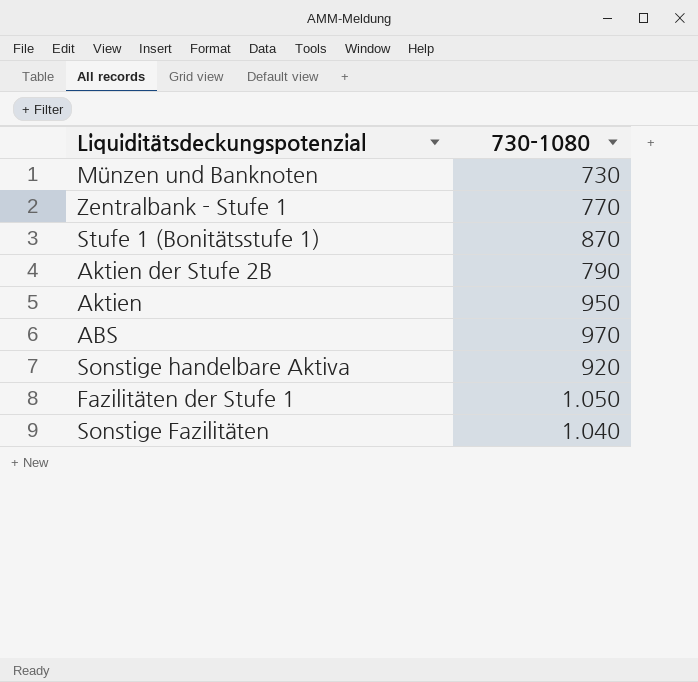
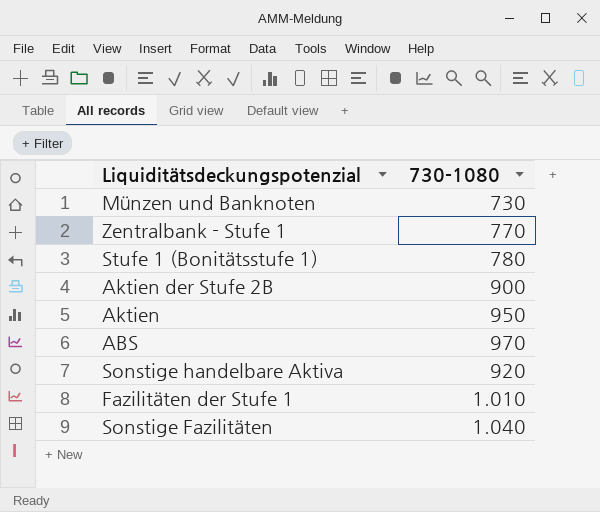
Stufe 1 (Bonitätsstufe 1) | 730-1080: 870 -> 780
Aktien der Stufe 2B | 730-1080: 790 -> 900
Fazilitäten der Stufe 1 | 730-1080: 1.050 -> 1.010

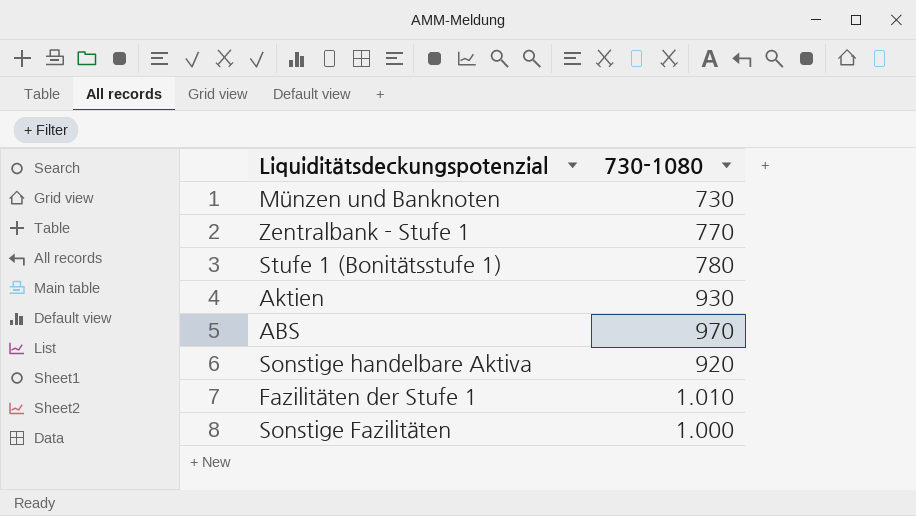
row Aktien der Stufe 2B: 900 -> none
Aktien | 730-1080: 950 -> 930
Sonstige Fazilitäten | 730-1080: 1.040 -> 1.000

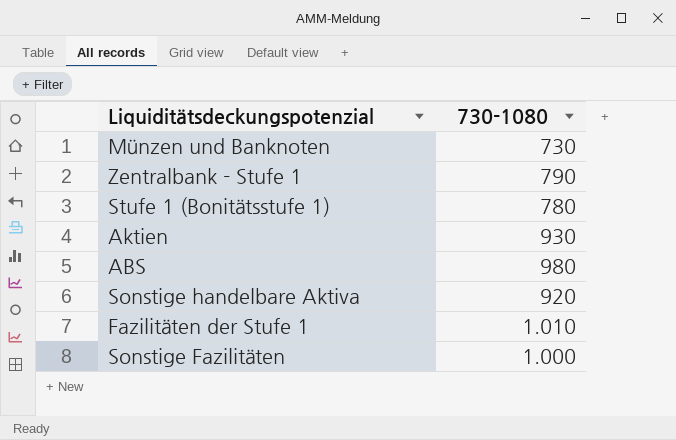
Zentralbank - Stufe 1 | 730-1080: 770 -> 790
ABS | 730-1080: 970 -> 980

